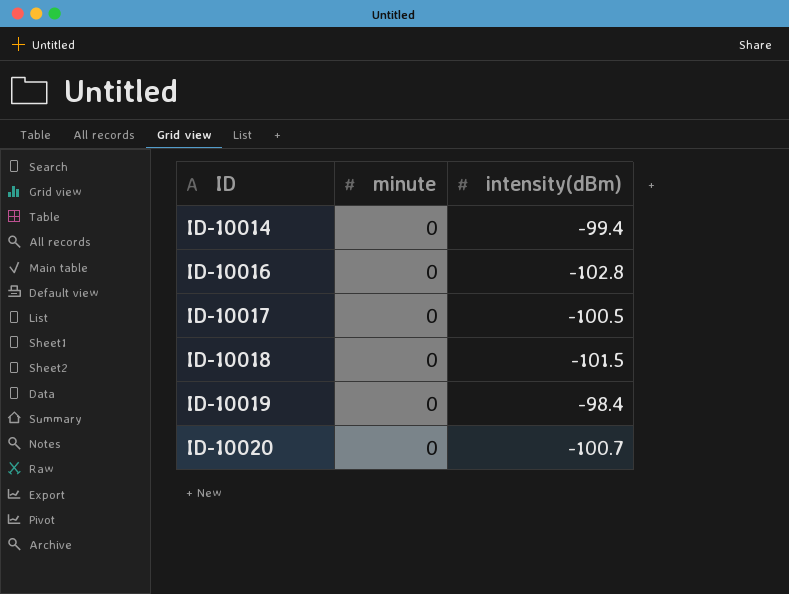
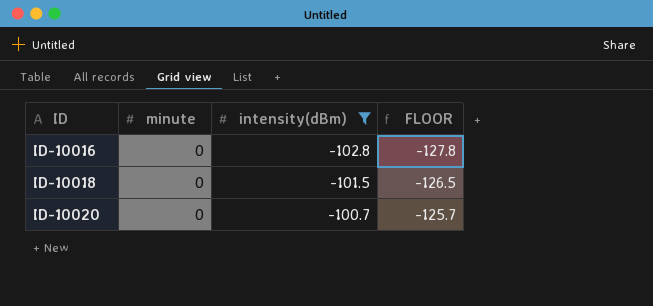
filter: none -> intensity(dBm) <= -100.7
column FLOOR | formula: none -> [intensity(dBm)] - 25

